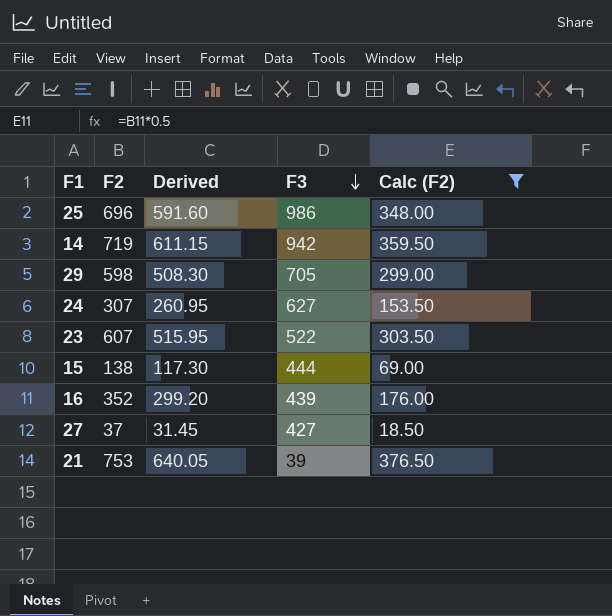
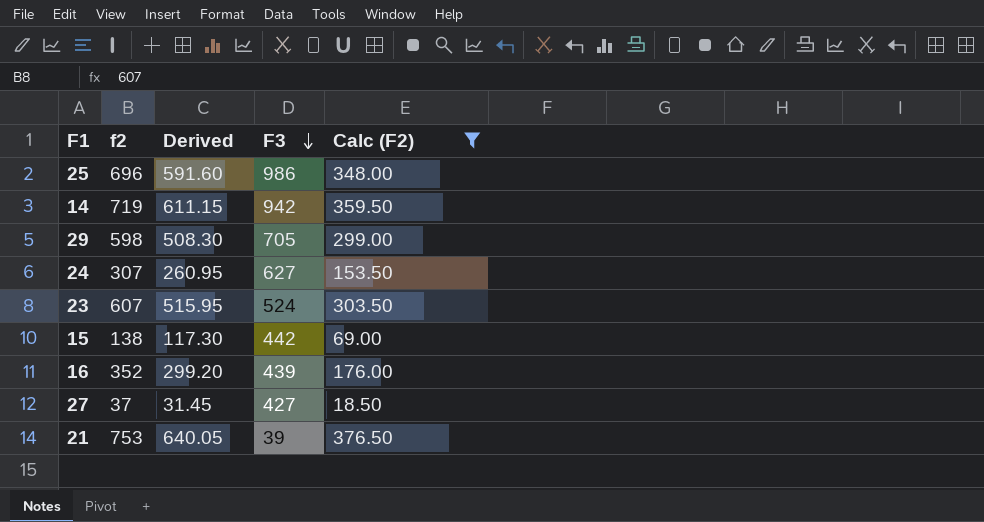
column name: F2 -> f2
23 | F3: 522 -> 524
15 | F3: 444 -> 442

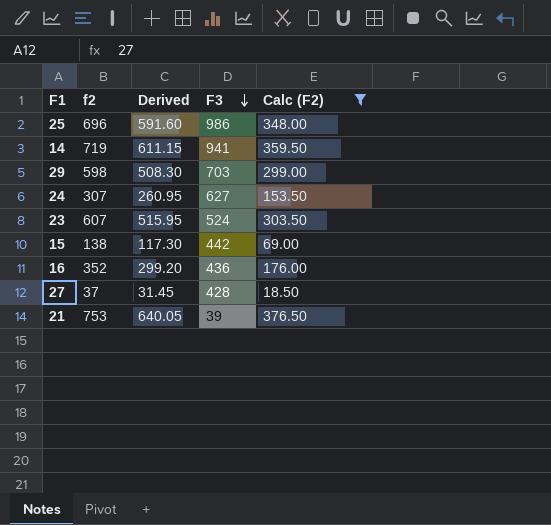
14 | F3: 942 -> 941
29 | F3: 705 -> 703
16 | F3: 439 -> 436
27 | F3: 427 -> 428

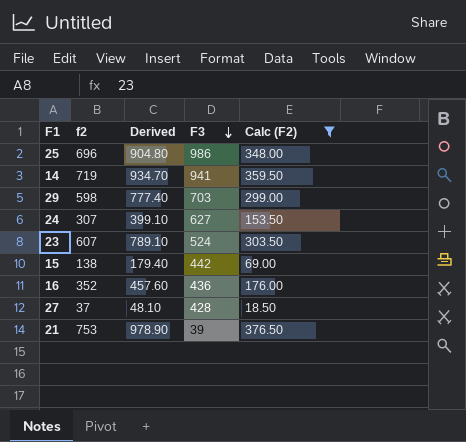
column Derived | formula: [f2] * 0.85 -> [f2] * 1.3

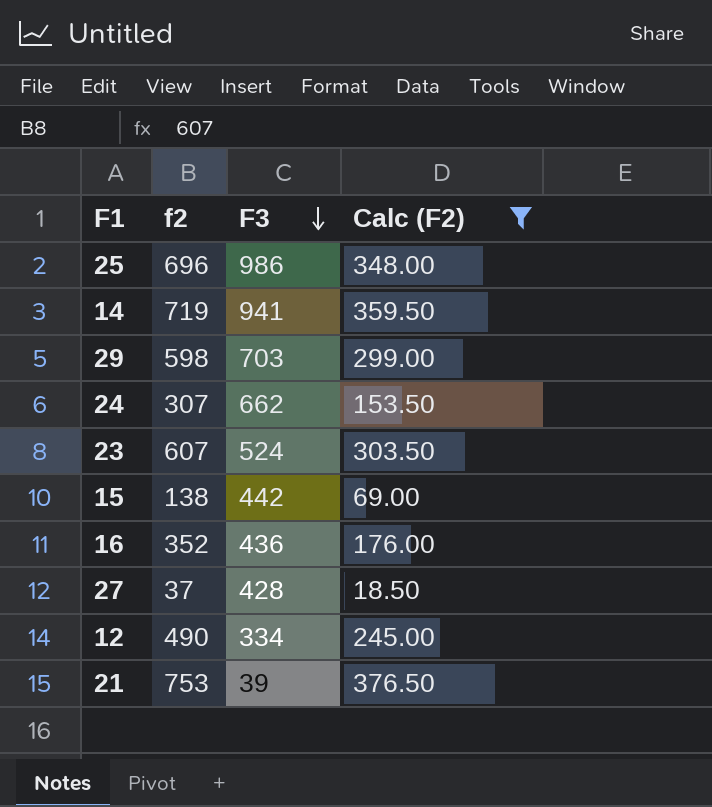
column Derived | formula: [f2] * 1.3 -> none
24 | F3: 627 -> 662
row 12: none -> 490 | 334 | 245.00

